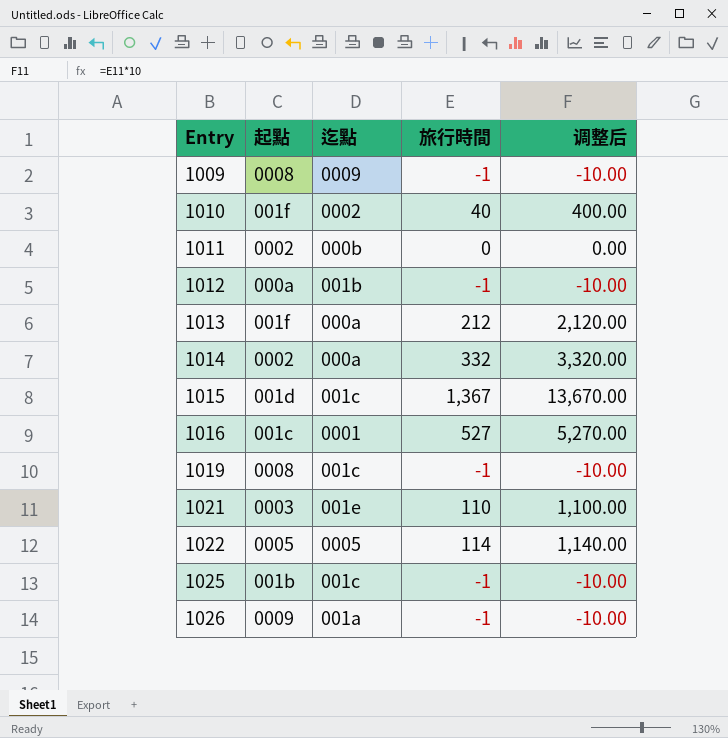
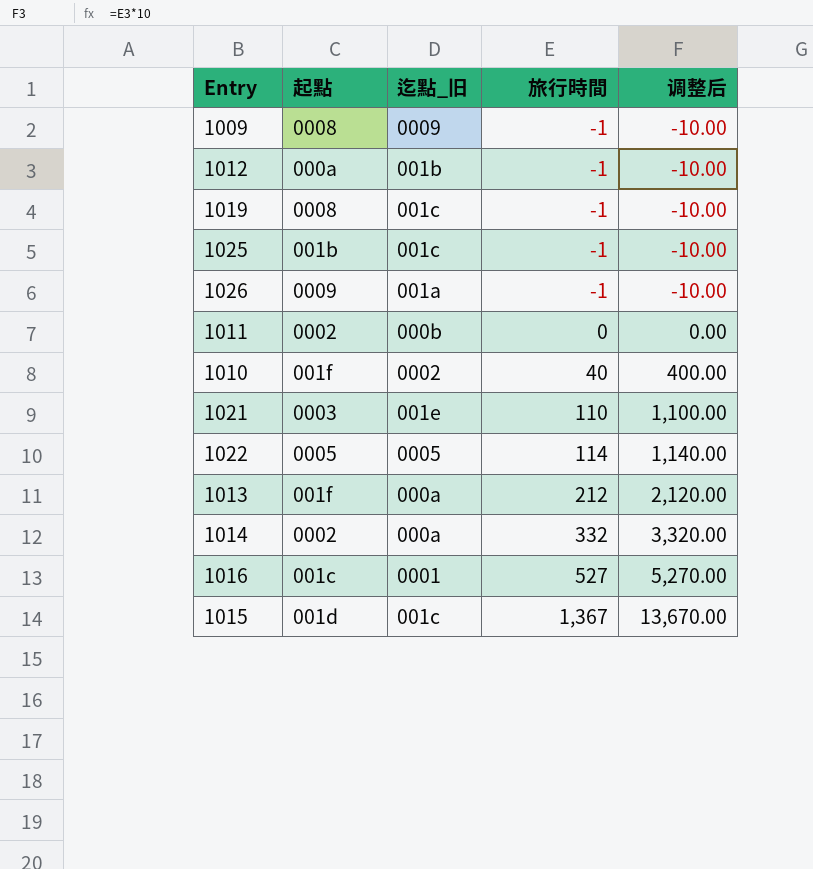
row order: Entry ascending -> 旅行時間 ascending
column name: 迄點 -> 迄點_旧

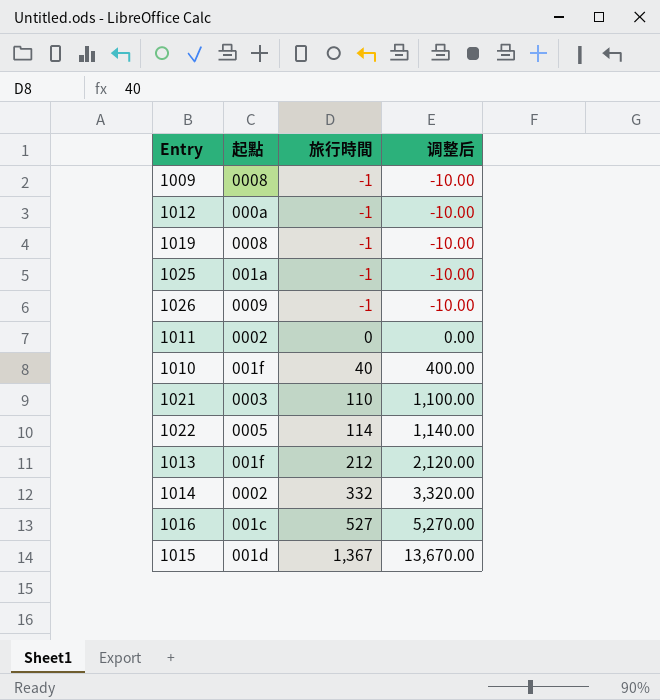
column 迄點_旧 | position: 3 -> none
1025 | 起點: 001b -> 001a

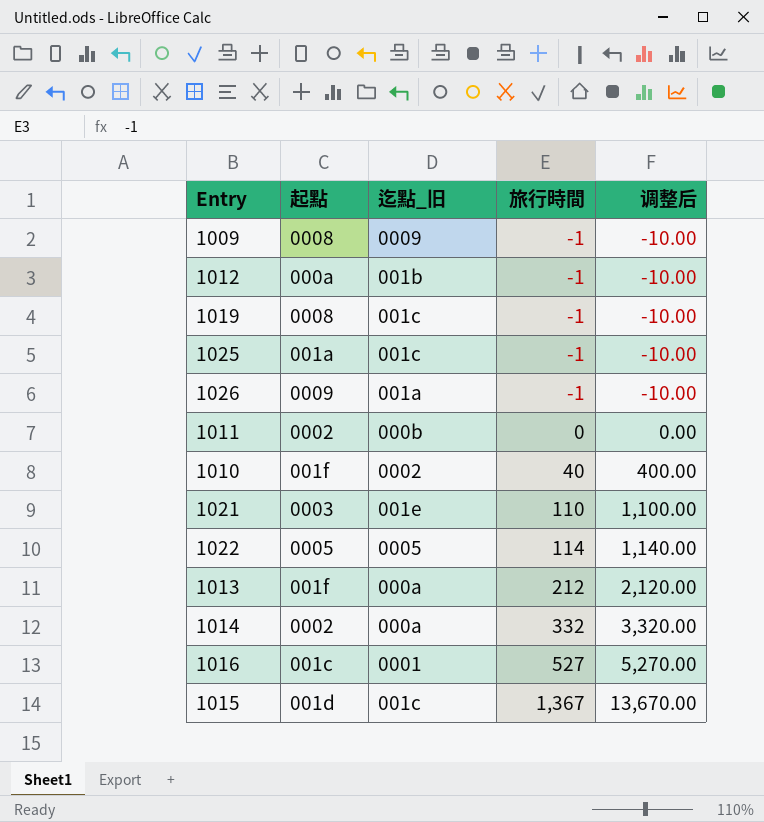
column 迄點_旧 | position: none -> 3

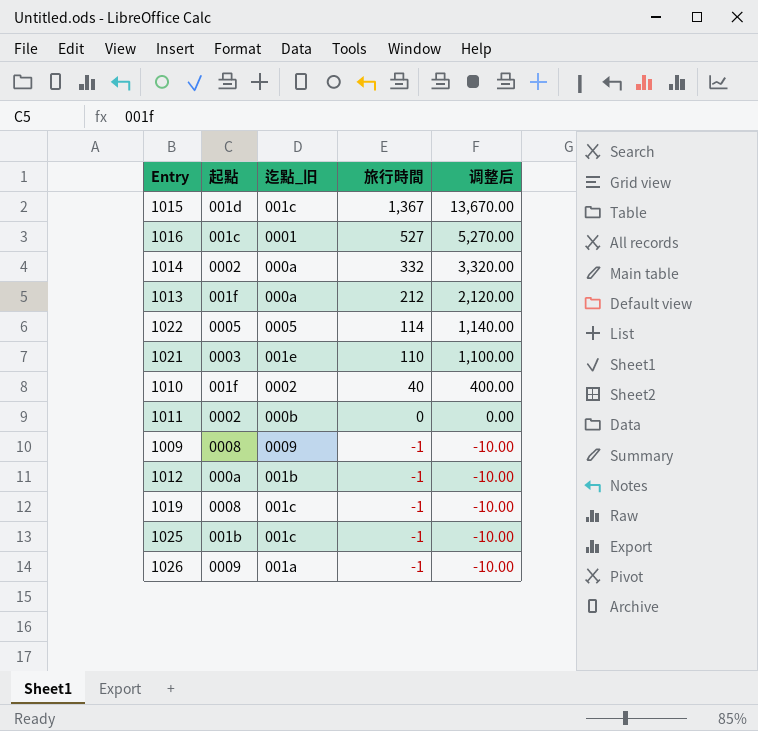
row order: 旅行時間 ascending -> 旅行時間 descending
1025 | 起點: 001a -> 001b

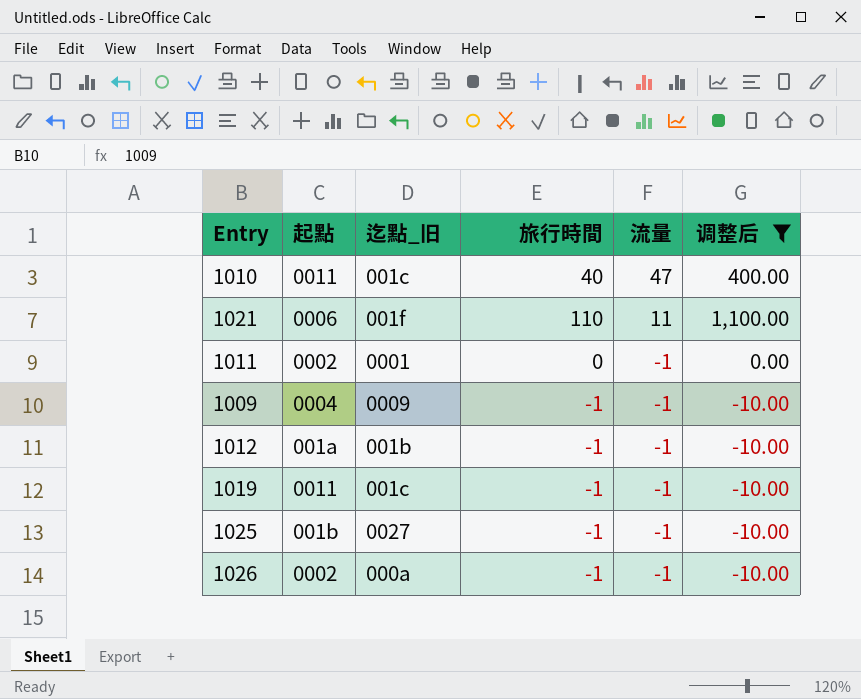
filter: none -> 调整后 <= 1,100.00
row order: 旅行時間 descending -> 流量 descending
column 流量 | position: none -> 5
1010 | 起點: 001f -> 0011
1010 | 迄點_旧: 0002 -> 001c
1021 | 起點: 0003 -> 0006
1021 | 迄點_旧: 001e -> 001f
1011 | 迄點_旧: 000b -> 0001
1009 | 起點: 0008 -> 0004
1012 | 起點: 000a -> 001a
1019 | 起點: 0008 -> 0011
1025 | 迄點_旧: 001c -> 0027
1026 | 起點: 0009 -> 0002
1026 | 迄點_旧: 001a -> 000a

